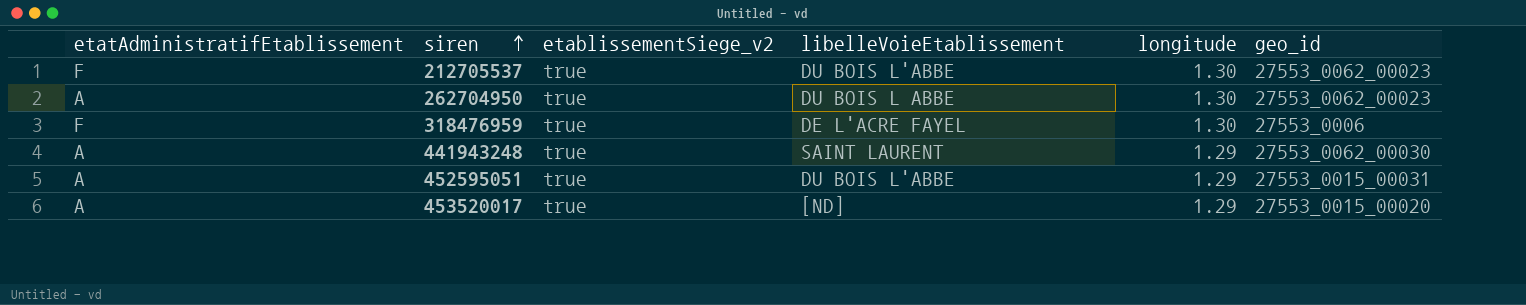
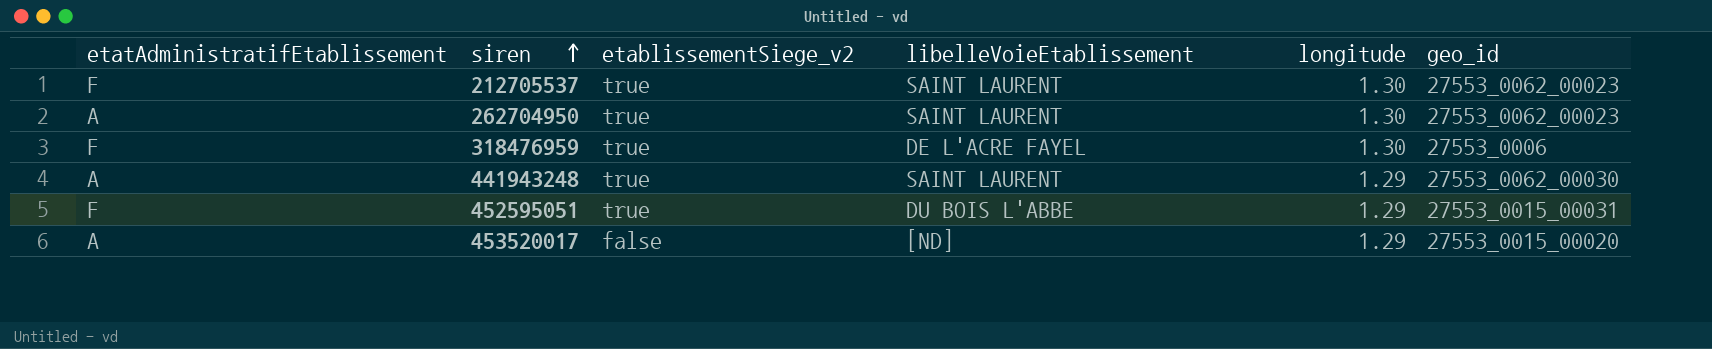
212705537 | libelleVoieEtablissement: DU BOIS L'ABBE -> SAINT LAURENT
262704950 | libelleVoieEtablissement: DU BOIS L ABBE -> SAINT LAURENT
452595051 | etatAdministratifEtablissement: A -> F
453520017 | etablissementSiege_v2: true -> false

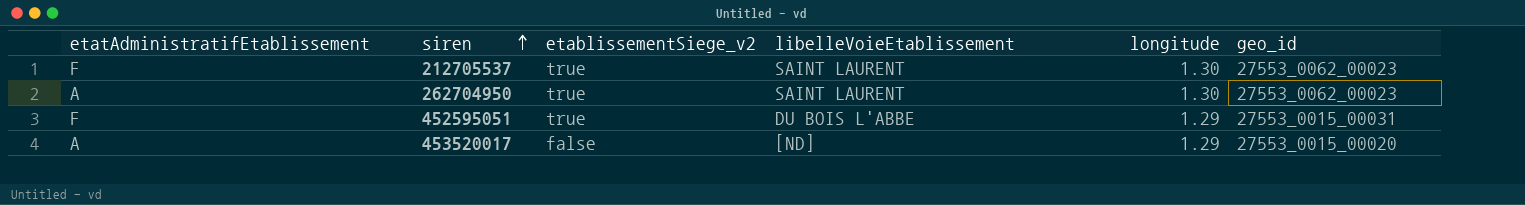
row 318476959: F | true | DE L'ACRE FAYEL | 1.30 | 27553_0006 -> none
row 441943248: A | true | SAINT LAURENT | 1.29 | 27553_0062_00030 -> none

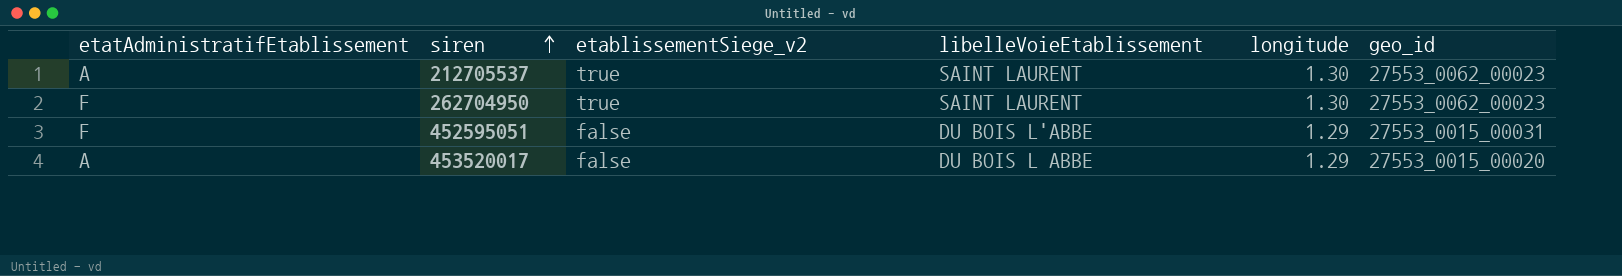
212705537 | etatAdministratifEtablissement: F -> A
262704950 | etatAdministratifEtablissement: A -> F
452595051 | etablissementSiege_v2: true -> false
453520017 | libelleVoieEtablissement: [ND] -> DU BOIS L ABBE

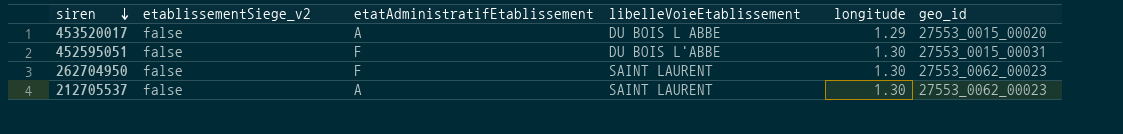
row order: siren ascending -> siren descending
column etatAdministratifEtablissement | position: 1 -> 3
452595051 | longitude: 1.29 -> 1.30
262704950 | etablissementSiege_v2: true -> false
212705537 | etablissementSiege_v2: true -> false

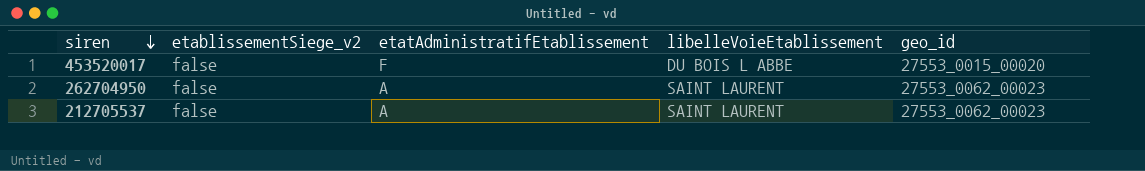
column longitude | position: 5 -> none
row 452595051: false | F | DU BOIS L'ABBE | 1.30 | 27553_0015_00031 -> none
453520017 | etatAdministratifEtablissement: A -> F
262704950 | etatAdministratifEtablissement: F -> A

